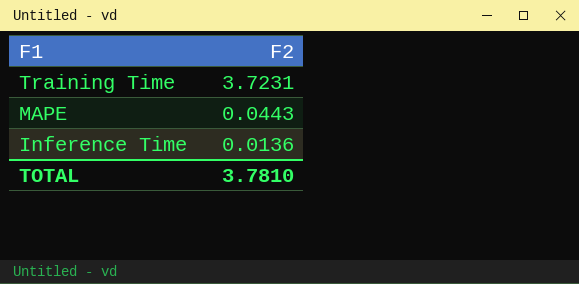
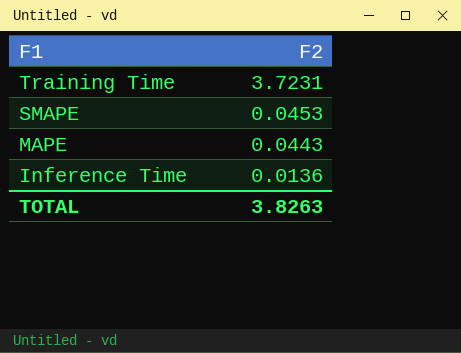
row SMAPE: none -> 0.0453
TOTAL | F2: 3.7810 -> 3.8263

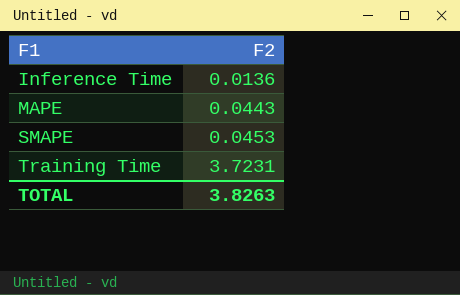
row order: F1 descending -> F1 ascending

